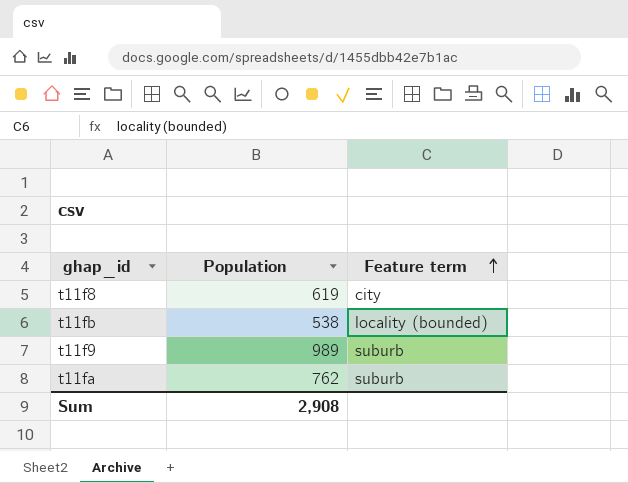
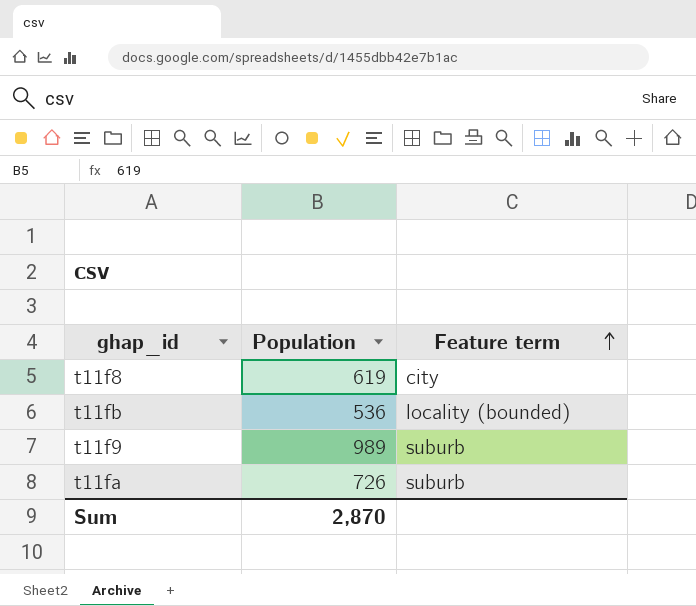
t11fb | Population: 538 -> 536
t11fa | Population: 762 -> 726
Sum | Population: 2,908 -> 2,870

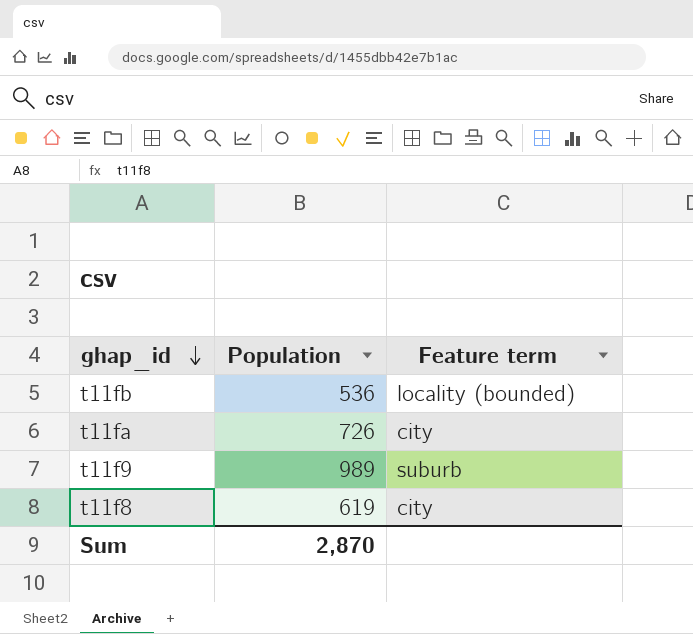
row order: Feature term ascending -> ghap_id descending
t11fa | Feature term: suburb -> city

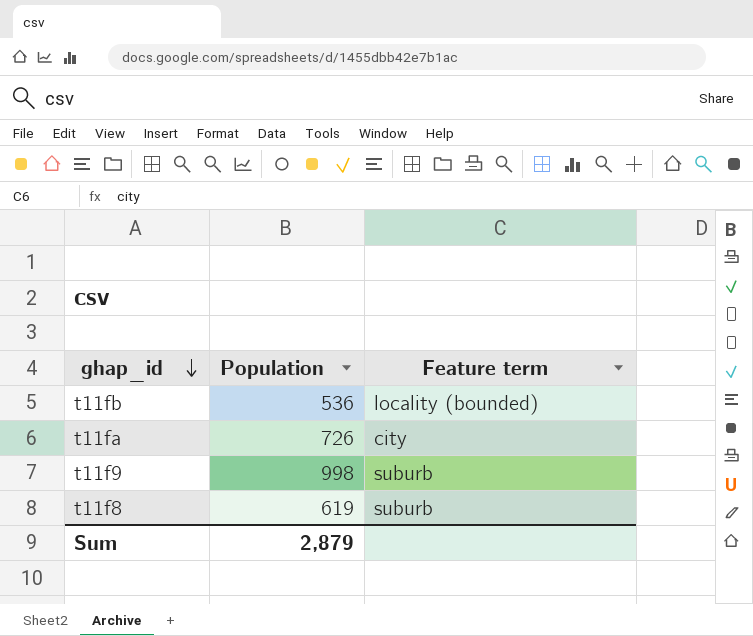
t11f9 | Population: 989 -> 998
t11f8 | Feature term: city -> suburb
Sum | Population: 2,870 -> 2,879

